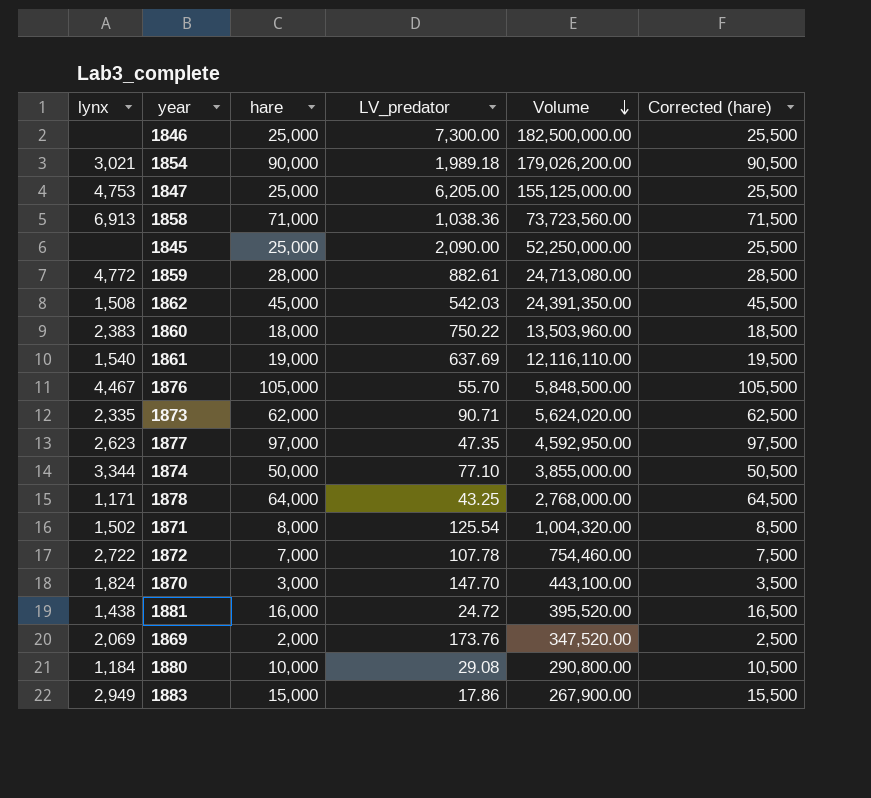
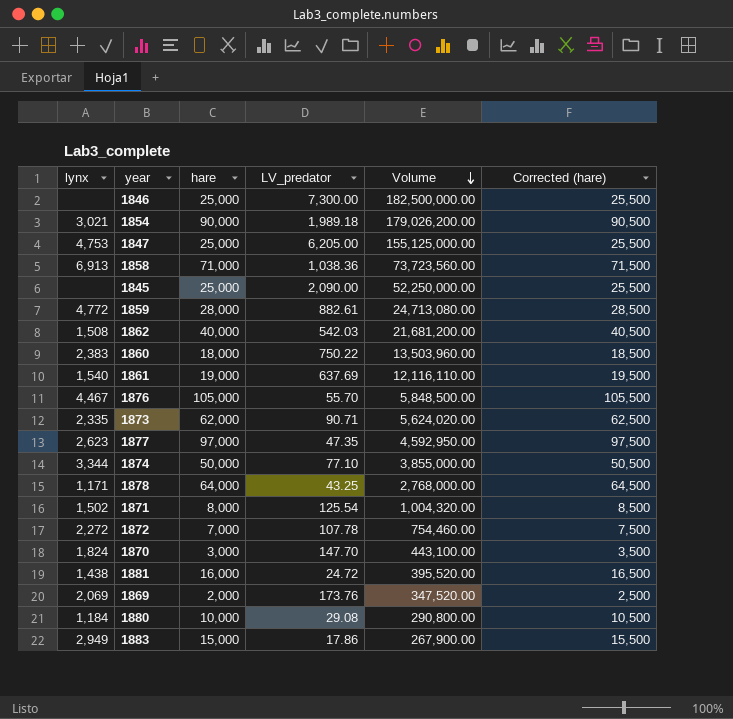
1862 | hare: 45,000 -> 40,000
1862 | Volume: 24,391,350.00 -> 21,681,200.00
1862 | Corrected (hare): 45,500 -> 40,500
1872 | lynx: 2,722 -> 2,272

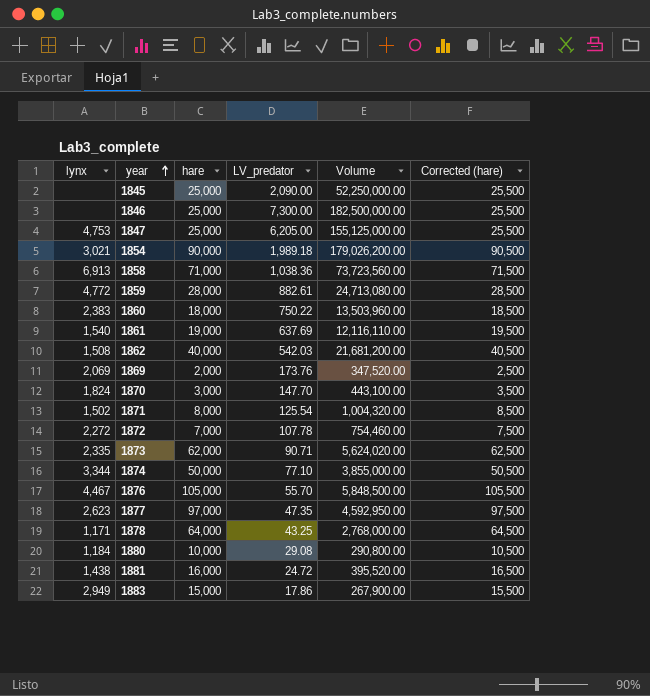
row order: Volume descending -> year ascending

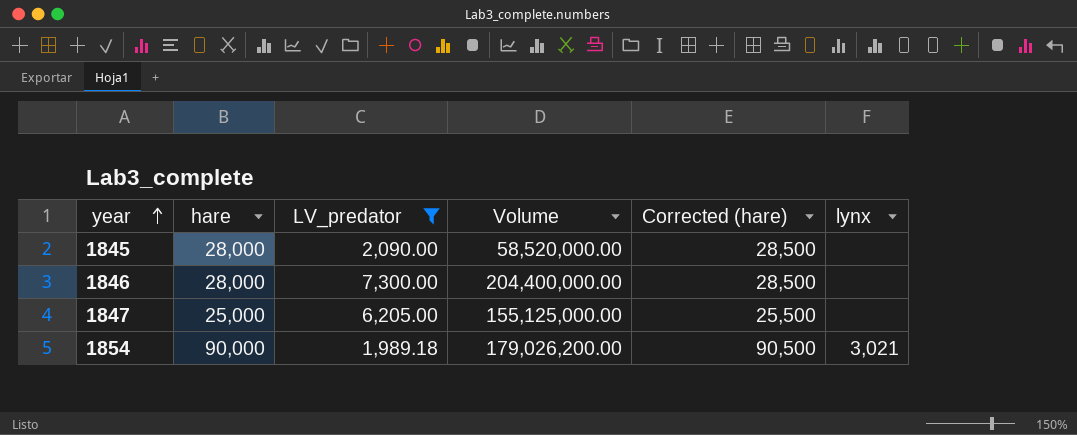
filter: none -> LV_predator >= 1,989.18
column lynx | position: 1 -> 6
1845 | hare: 25,000 -> 28,000
1845 | Volume: 52,250,000.00 -> 58,520,000.00
1845 | Corrected (hare): 25,500 -> 28,500
1846 | hare: 25,000 -> 28,000
1846 | Volume: 182,500,000.00 -> 204,400,000.00
1846 | Corrected (hare): 25,500 -> 28,500
1847 | lynx: 4,753 -> none

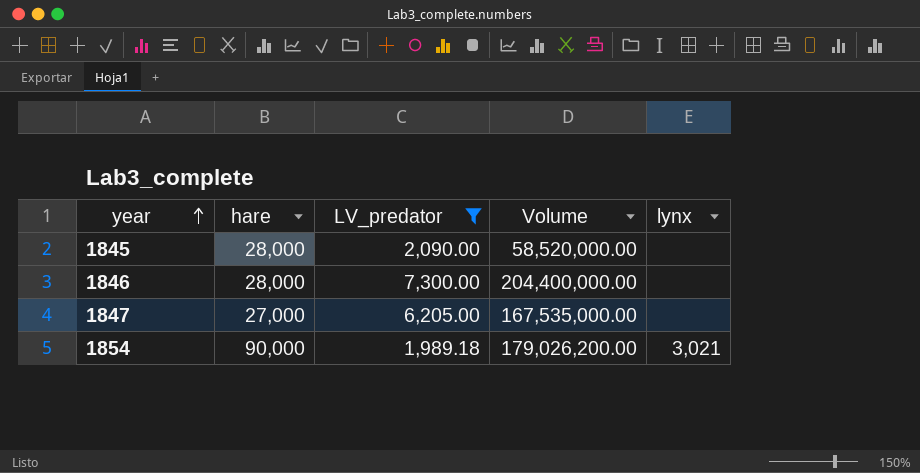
column Corrected (hare) | formula: [hare] + 500 -> none
1847 | hare: 25,000 -> 27,000
1847 | Volume: 155,125,000.00 -> 167,535,000.00

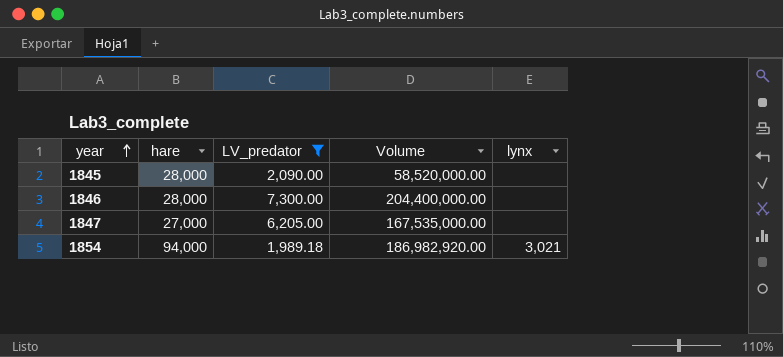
1854 | hare: 90,000 -> 94,000
1854 | Volume: 179,026,200.00 -> 186,982,920.00

